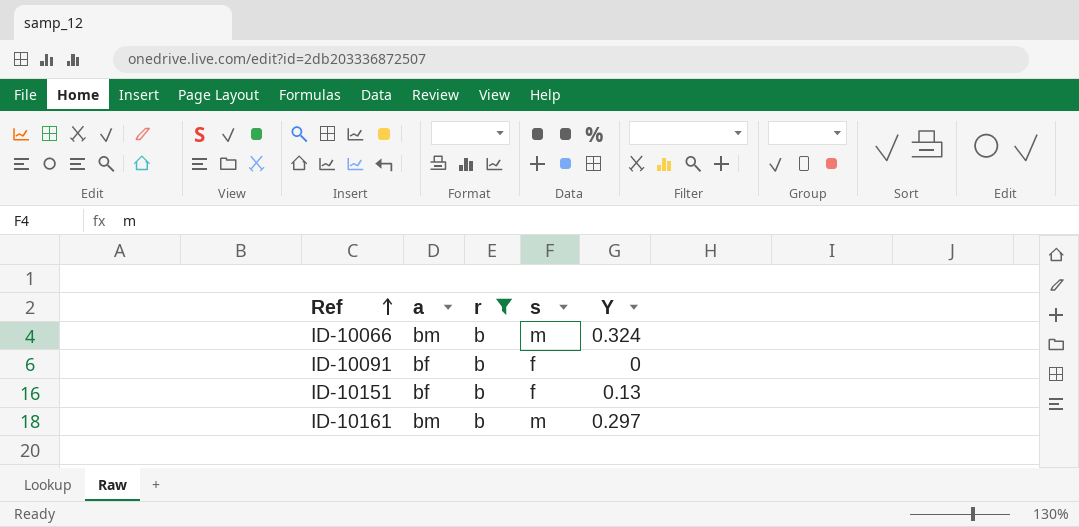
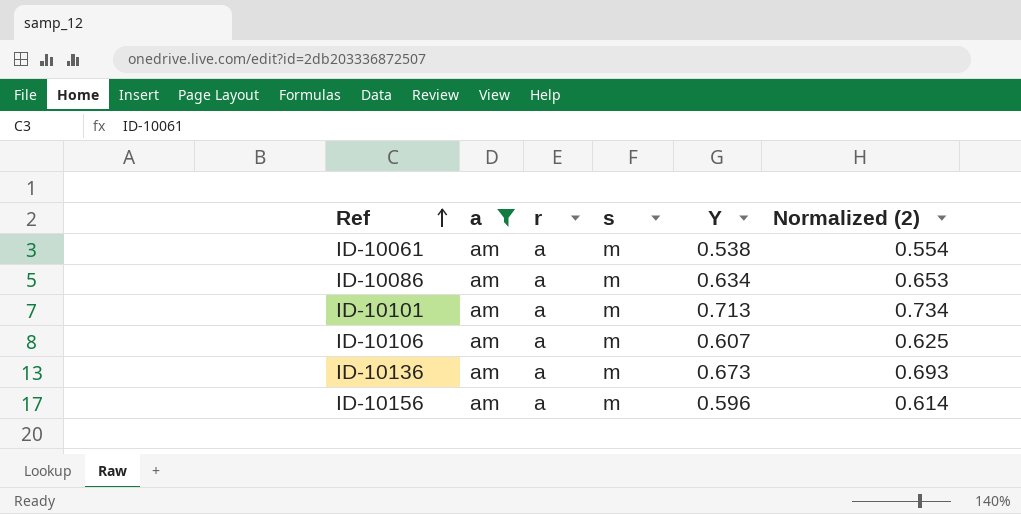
filter: r = b -> a = am
column Normalized (2) | formula: none -> [Y] * 1.03

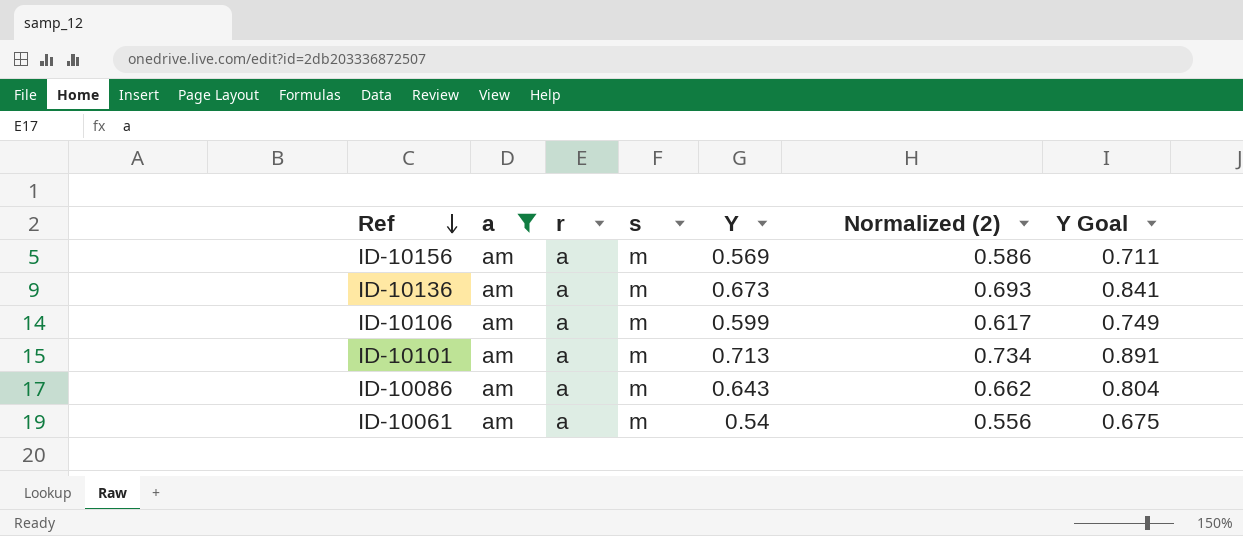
row order: Ref ascending -> Ref descending
column Y Goal | formula: none -> [Y] * 1.25
ID-10156 | Y: 0.596 -> 0.569
ID-10156 | Normalized (2): 0.614 -> 0.586
ID-10106 | Y: 0.607 -> 0.599
ID-10106 | Normalized (2): 0.625 -> 0.617
ID-10086 | Y: 0.634 -> 0.643
ID-10086 | Normalized (2): 0.653 -> 0.662
ID-10061 | Y: 0.538 -> 0.54
ID-10061 | Normalized (2): 0.554 -> 0.556

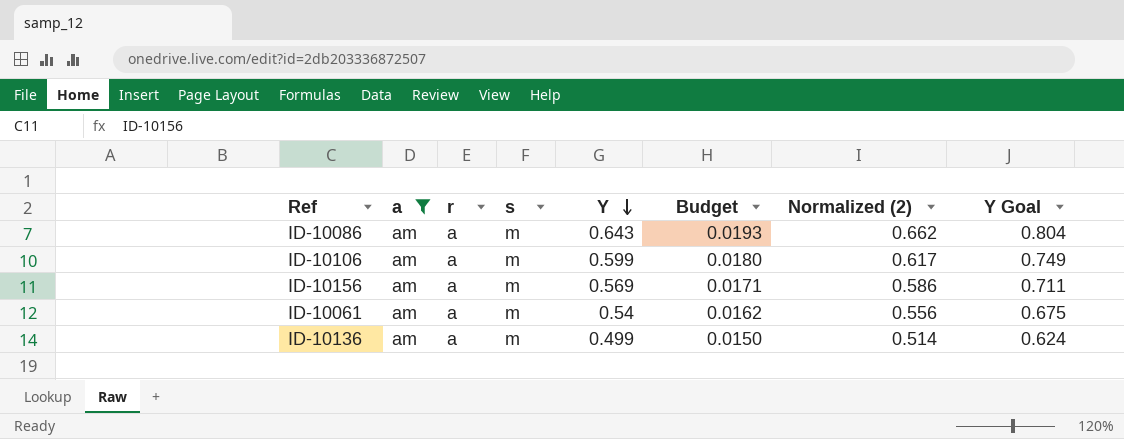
row order: Ref descending -> Y descending
column Budget | formula: none -> [Y] * 0.03
row ID-10101: am | a | m | 0.713 | 0.734 | 0.891 -> none
ID-10136 | Y: 0.673 -> 0.499
ID-10136 | Normalized (2): 0.693 -> 0.514
ID-10136 | Y Goal: 0.841 -> 0.624

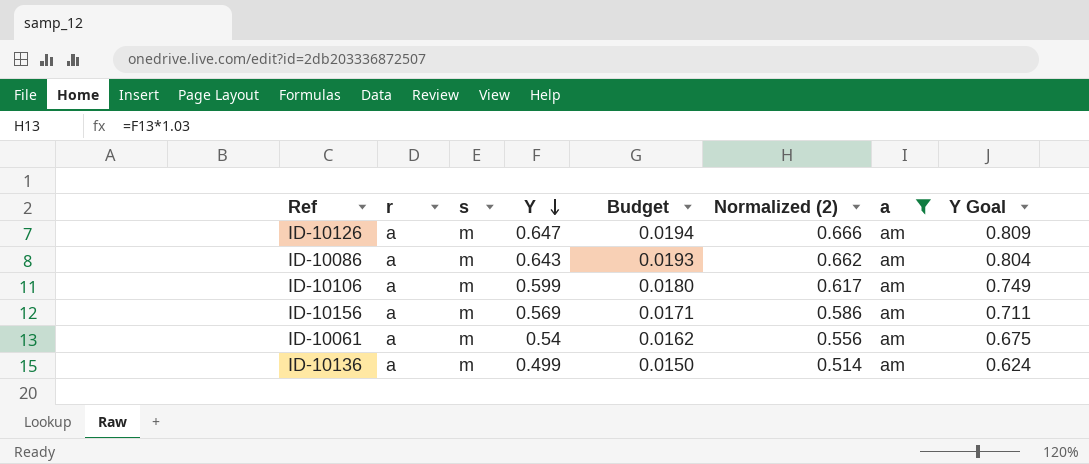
column a | position: 2 -> 7
row ID-10126: none -> a | m | 0.647 | 0.0194 | 0.666 | am | 0.809

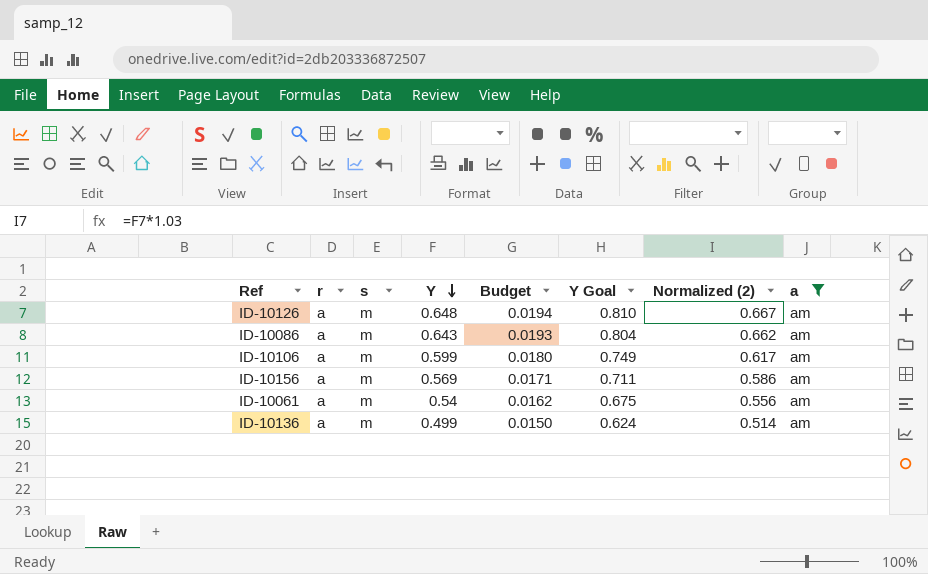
column Y Goal | position: 8 -> 6
ID-10126 | Y: 0.647 -> 0.648
ID-10126 | Y Goal: 0.809 -> 0.810
ID-10126 | Normalized (2): 0.666 -> 0.667

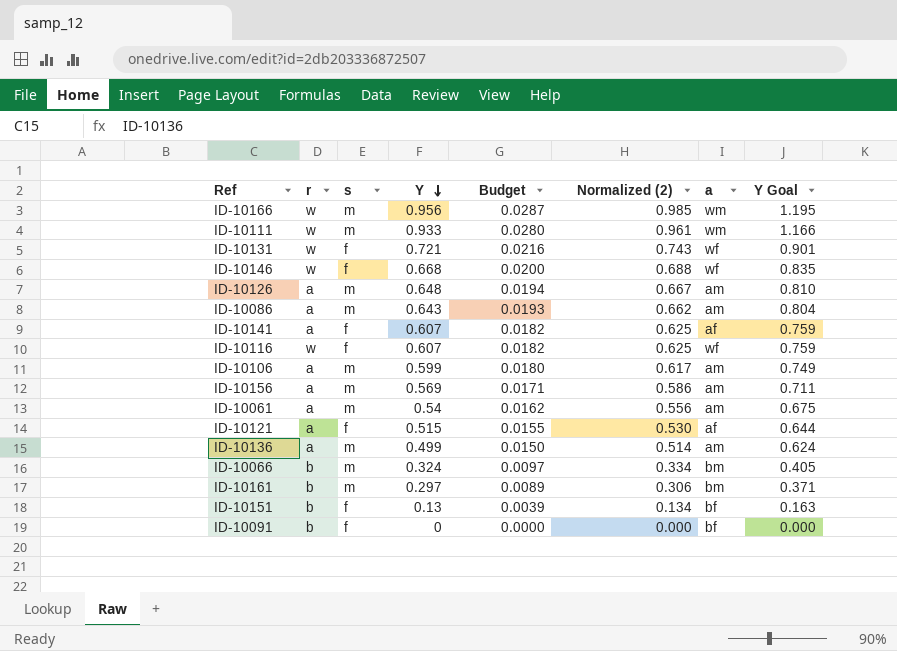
filter: a = am -> none
column Y Goal | position: 6 -> 8

